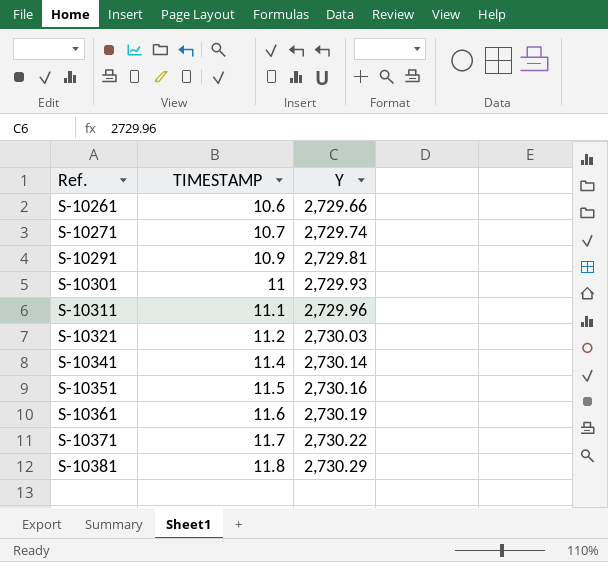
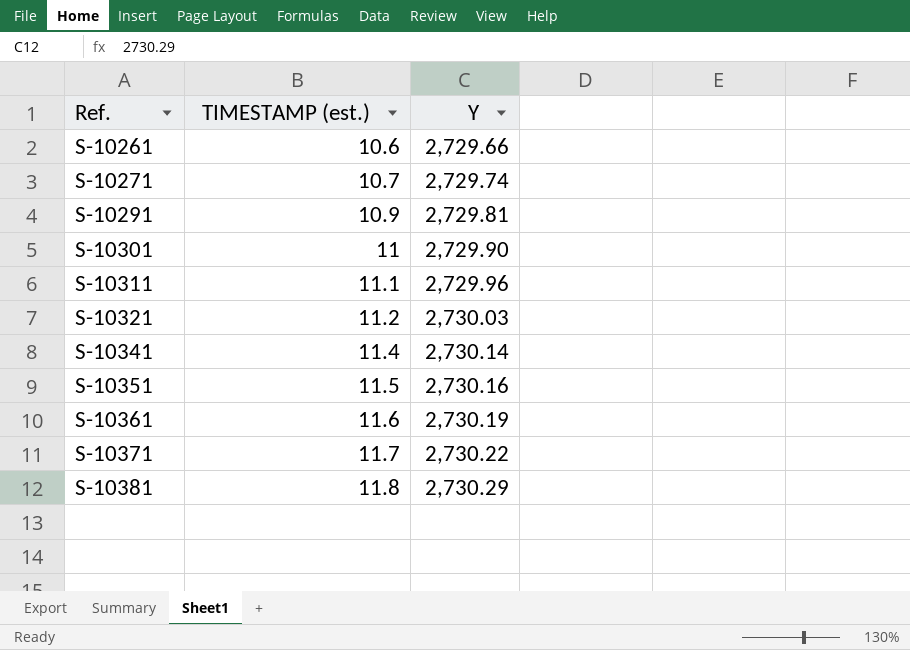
column name: TIMESTAMP -> TIMESTAMP (est.)
S-10301 | Y: 2,729.93 -> 2,729.90

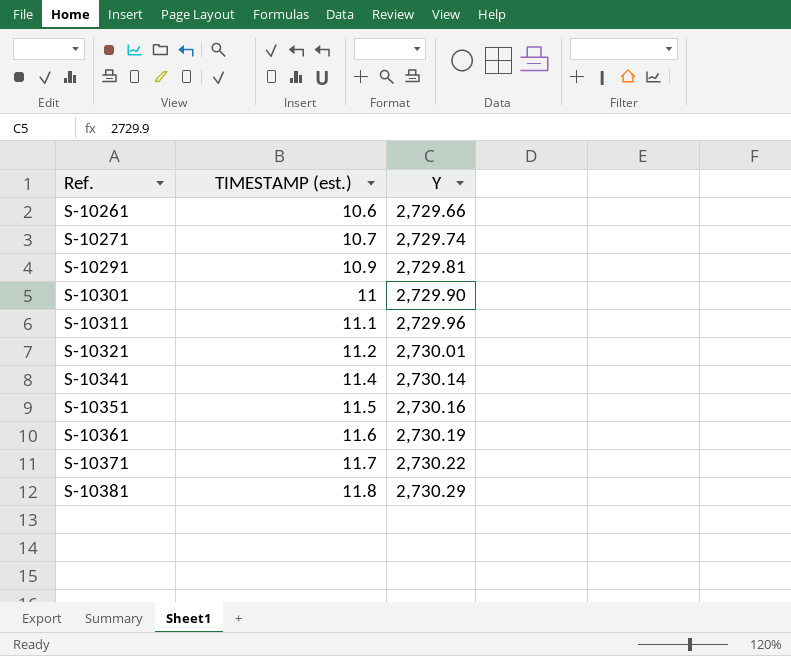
S-10321 | Y: 2,730.03 -> 2,730.01

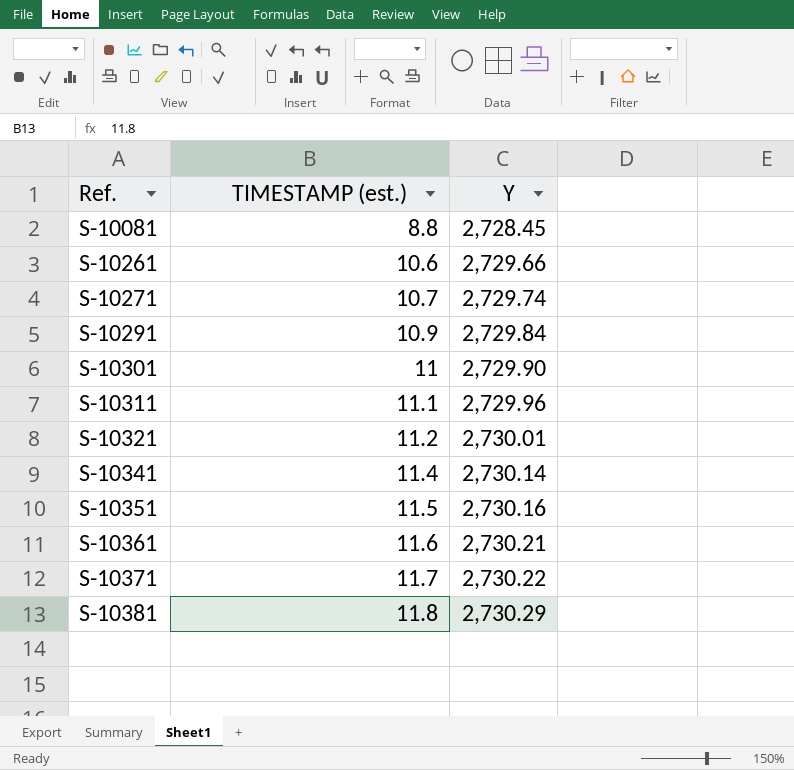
row S-10081: none -> 8.8 | 2,728.45
S-10291 | Y: 2,729.81 -> 2,729.84
S-10361 | Y: 2,730.19 -> 2,730.21

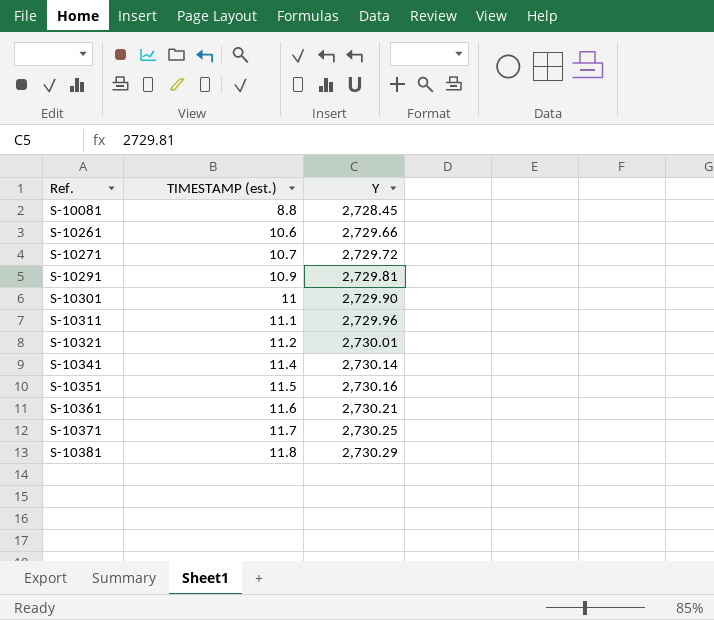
S-10271 | Y: 2,729.74 -> 2,729.72
S-10291 | Y: 2,729.84 -> 2,729.81
S-10371 | Y: 2,730.22 -> 2,730.25

